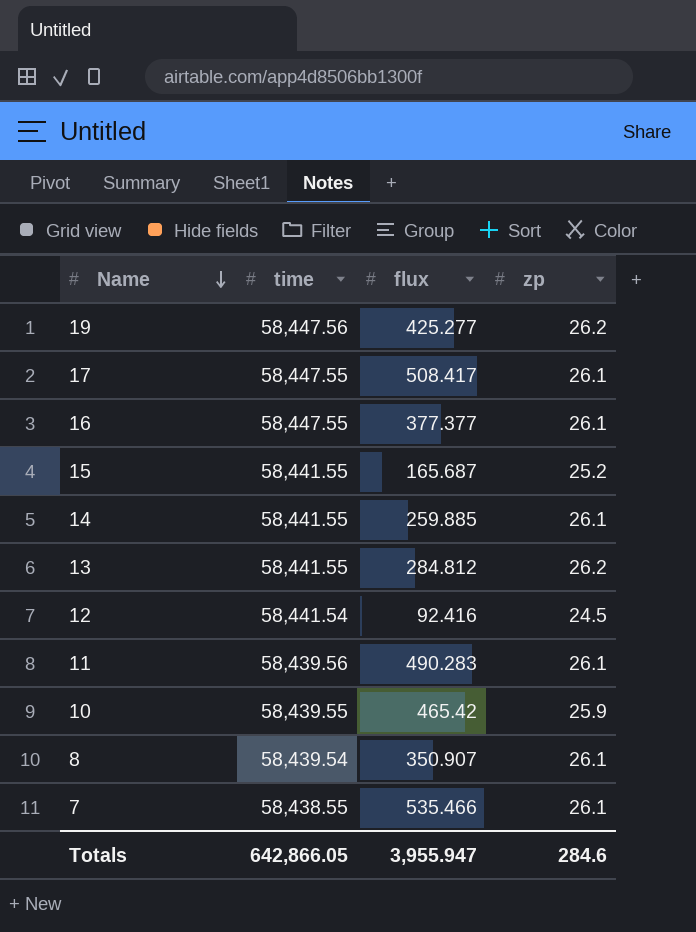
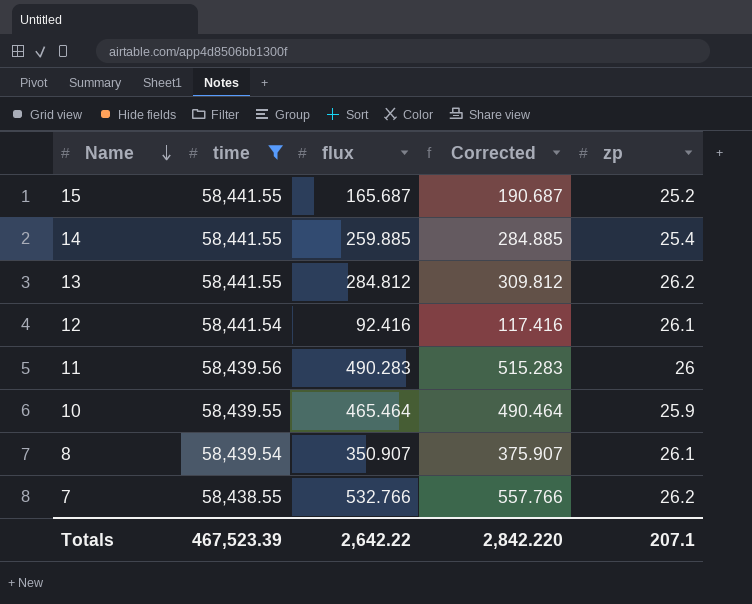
filter: none -> time <= 58,441.55
column Corrected | formula: none -> [flux] + 25
14 | zp: 26.1 -> 25.4
12 | zp: 24.5 -> 26.1
11 | zp: 26.1 -> 26
10 | flux: 465.42 -> 465.464
7 | flux: 535.466 -> 532.766
7 | zp: 26.1 -> 26.2
Totals | time: 642,866.05 -> 467,523.39
Totals | flux: 3,955.947 -> 2,642.22
Totals | zp: 284.6 -> 207.1

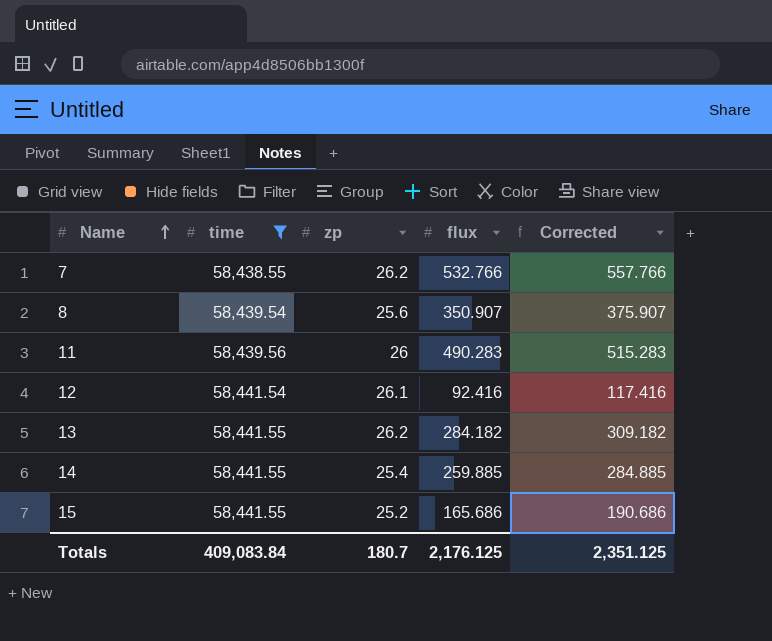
row order: Name descending -> Name ascending
column zp | position: 5 -> 3
row 10: 58,439.55 | 465.464 | 490.464 | 25.9 -> none
8 | zp: 26.1 -> 25.6
13 | flux: 284.812 -> 284.182
13 | Corrected: 309.812 -> 309.182
15 | flux: 165.687 -> 165.686
15 | Corrected: 190.687 -> 190.686
Totals | time: 467,523.39 -> 409,083.84
Totals | zp: 207.1 -> 180.7
Totals | flux: 2,642.22 -> 2,176.125
Totals | Corrected: 2,842.220 -> 2,351.125

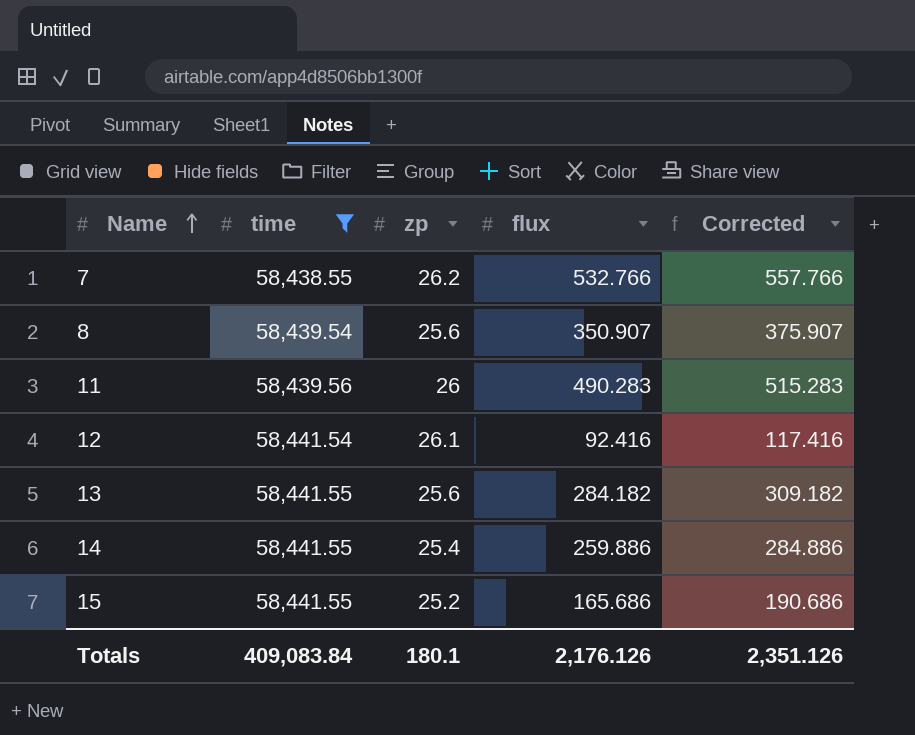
13 | zp: 26.2 -> 25.6
14 | flux: 259.885 -> 259.886
14 | Corrected: 284.885 -> 284.886
Totals | zp: 180.7 -> 180.1
Totals | flux: 2,176.125 -> 2,176.126
Totals | Corrected: 2,351.125 -> 2,351.126

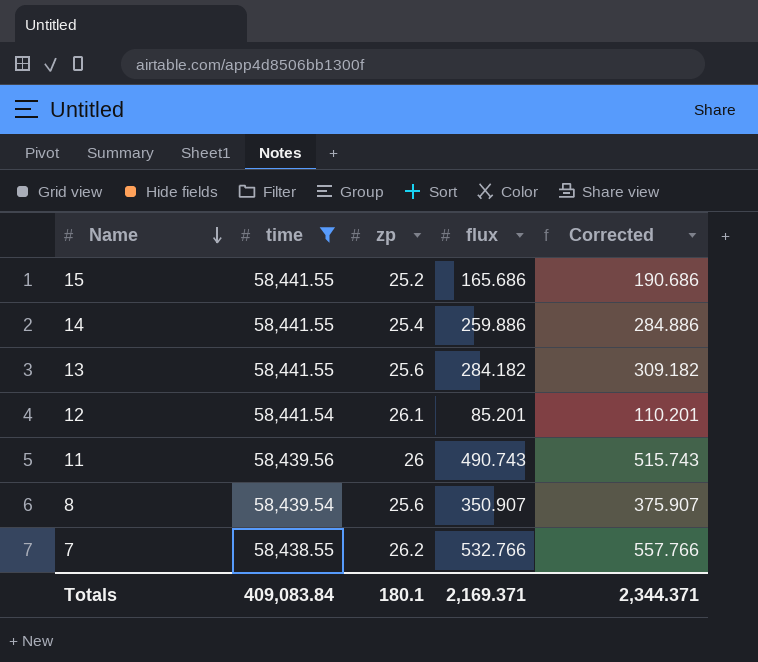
row order: Name ascending -> Name descending
12 | flux: 92.416 -> 85.201
12 | Corrected: 117.416 -> 110.201
11 | flux: 490.283 -> 490.743
11 | Corrected: 515.283 -> 515.743
Totals | flux: 2,176.126 -> 2,169.371
Totals | Corrected: 2,351.126 -> 2,344.371

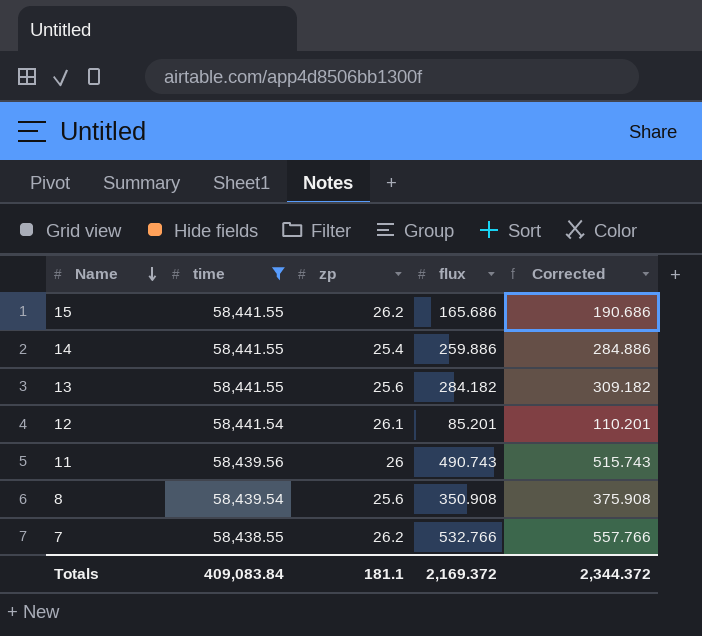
15 | zp: 25.2 -> 26.2
8 | flux: 350.907 -> 350.908
8 | Corrected: 375.907 -> 375.908
Totals | zp: 180.1 -> 181.1
Totals | flux: 2,169.371 -> 2,169.372
Totals | Corrected: 2,344.371 -> 2,344.372

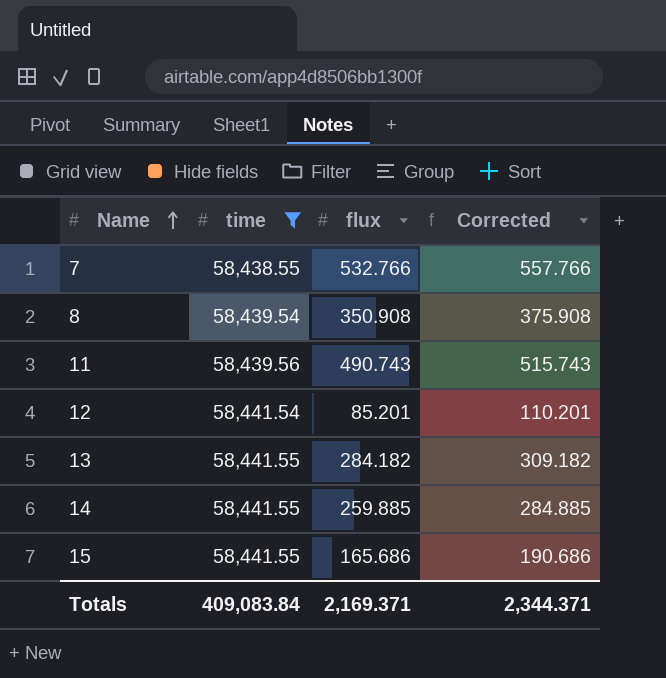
row order: Name descending -> Name ascending
column zp | position: 3 -> none
14 | flux: 259.886 -> 259.885
14 | Corrected: 284.886 -> 284.885
Totals | flux: 2,169.372 -> 2,169.371
Totals | Corrected: 2,344.372 -> 2,344.371

